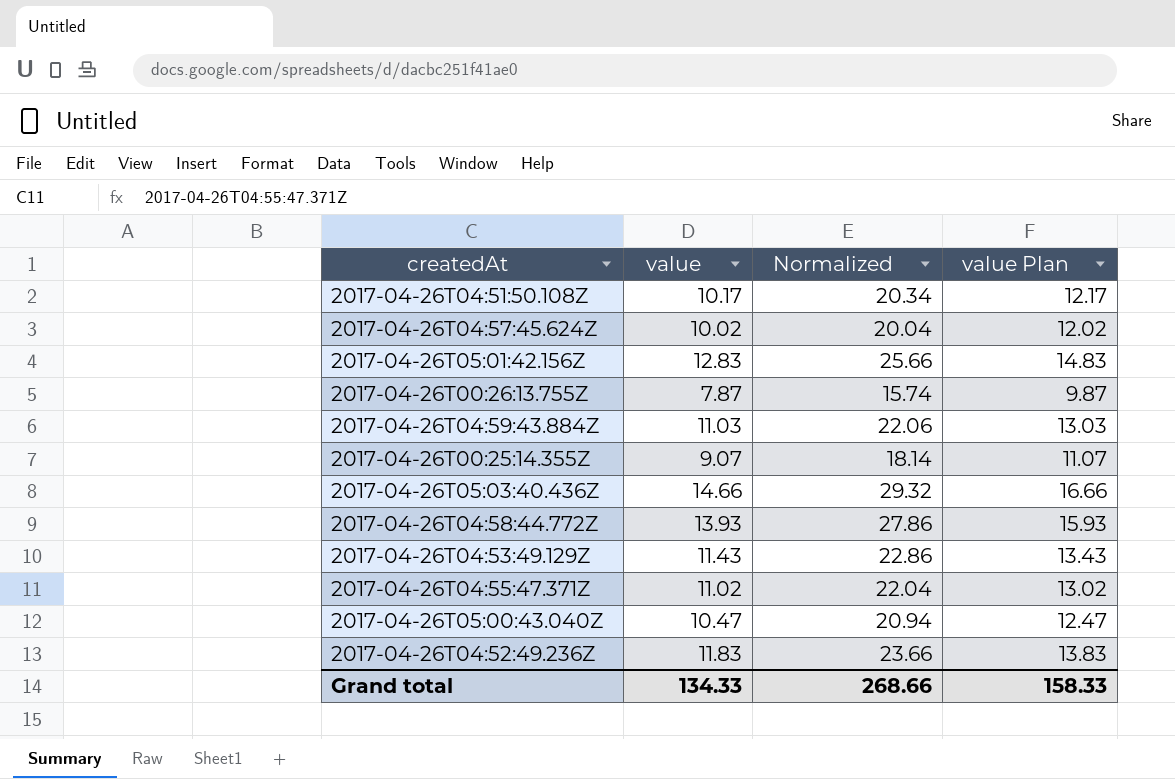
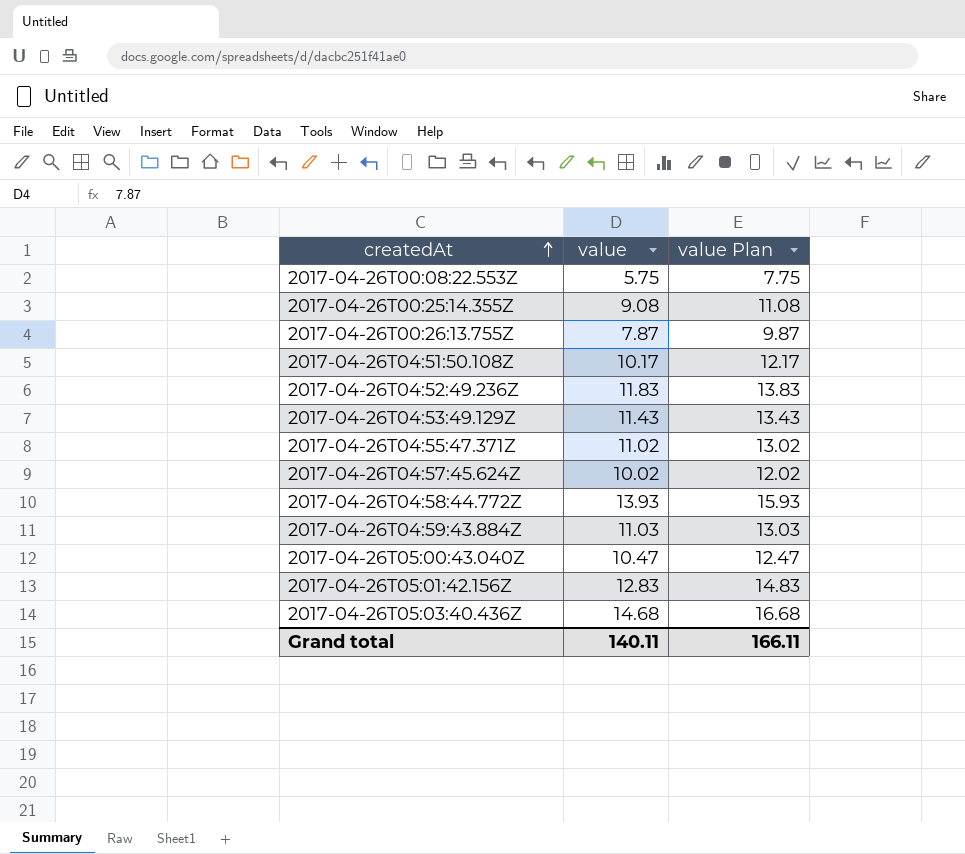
row order: none -> createdAt ascending
column Normalized | formula: [value] * 2 -> none
row 2017-04-26T00:08:22.553Z: none -> 5.75 | 7.75
2017-04-26T00:25:14.355Z | value: 9.07 -> 9.08
2017-04-26T00:25:14.355Z | value Plan: 11.07 -> 11.08
2017-04-26T05:03:40.436Z | value: 14.66 -> 14.68
2017-04-26T05:03:40.436Z | value Plan: 16.66 -> 16.68
Grand total | value: 134.33 -> 140.11
Grand total | value Plan: 158.33 -> 166.11

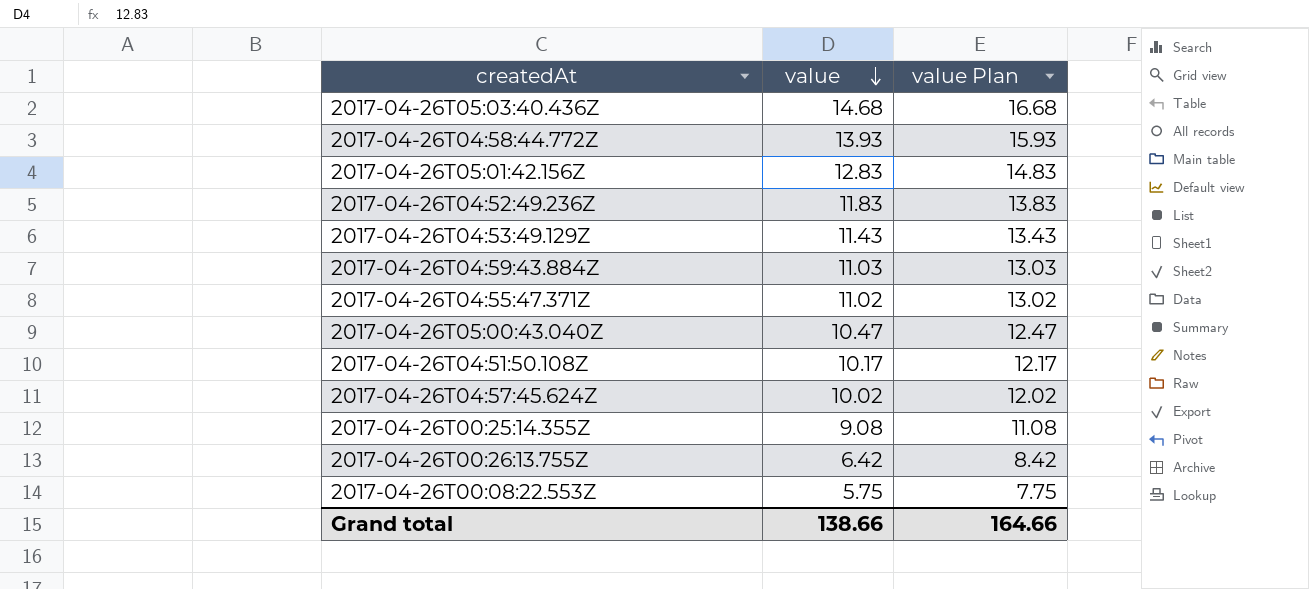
row order: createdAt ascending -> value descending
2017-04-26T00:26:13.755Z | value: 7.87 -> 6.42
2017-04-26T00:26:13.755Z | value Plan: 9.87 -> 8.42
Grand total | value: 140.11 -> 138.66
Grand total | value Plan: 166.11 -> 164.66

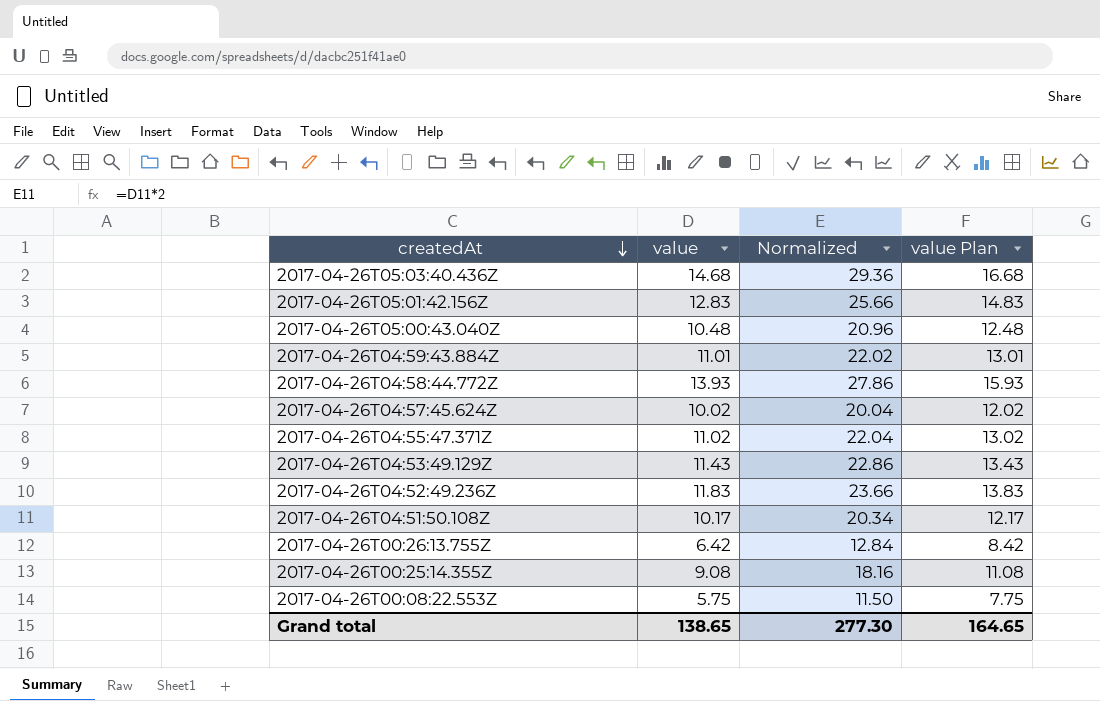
row order: value descending -> createdAt descending
column Normalized | formula: none -> [value] * 2
2017-04-26T05:00:43.040Z | value: 10.47 -> 10.48
2017-04-26T05:00:43.040Z | value Plan: 12.47 -> 12.48
2017-04-26T04:59:43.884Z | value: 11.03 -> 11.01
2017-04-26T04:59:43.884Z | value Plan: 13.03 -> 13.01
Grand total | value: 138.66 -> 138.65
Grand total | value Plan: 164.66 -> 164.65

